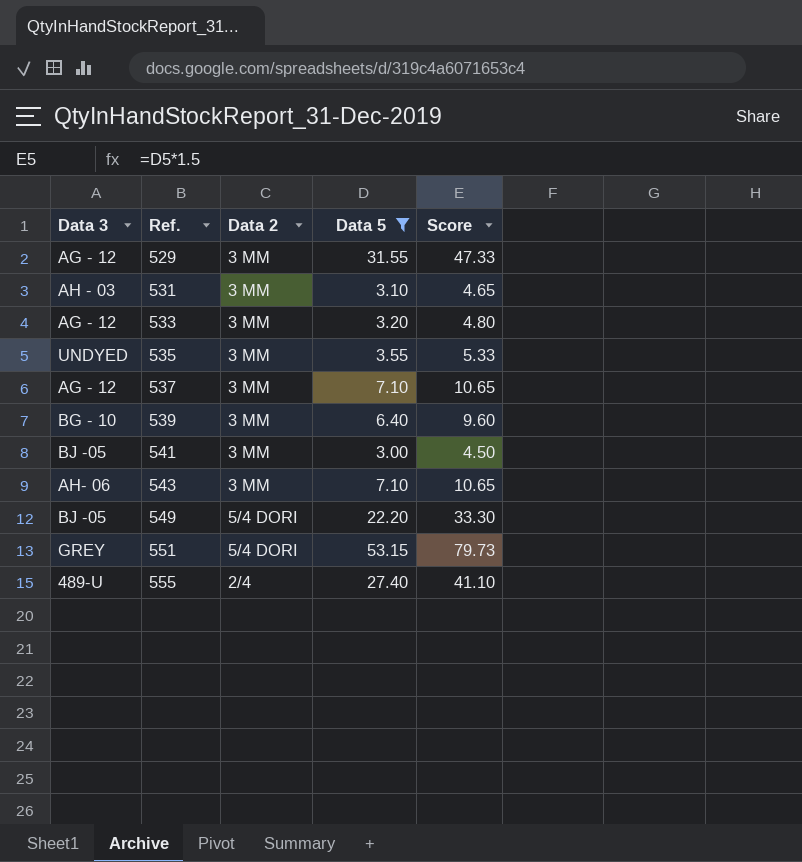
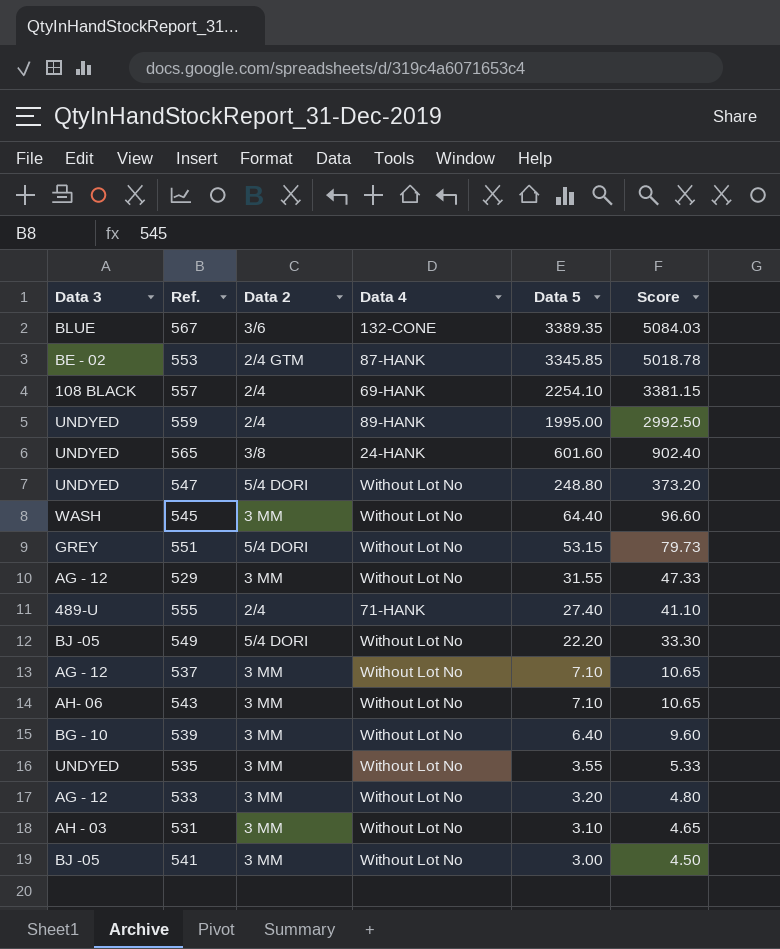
filter: Data 5 <= 53.15 -> none
row order: Ref. ascending -> Data 5 descending
column Data 4 | position: none -> 4

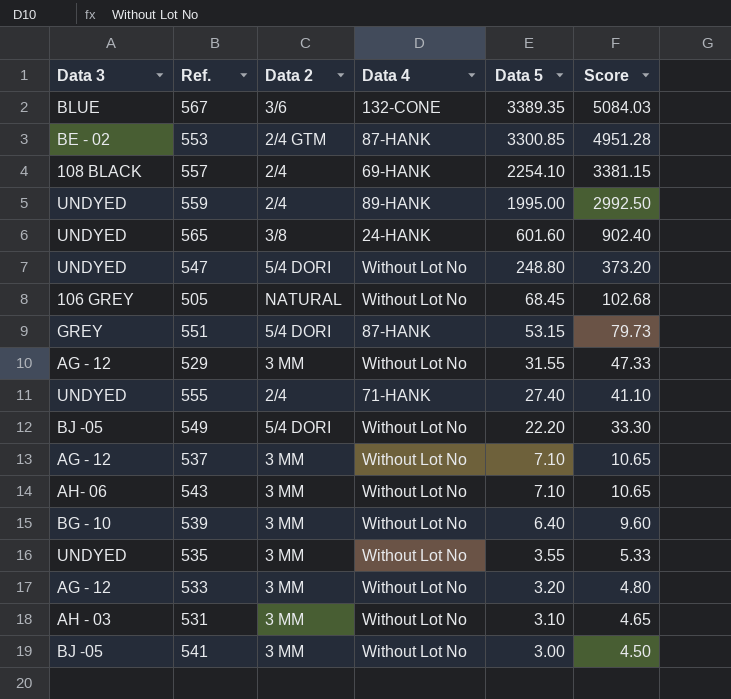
row 545: WASH | 3 MM | Without Lot No | 64.40 | 96.60 -> none
553 | Data 5: 3345.85 -> 3300.85
553 | Score: 5018.78 -> 4951.28
row 505: none -> 106 GREY | NATURAL | Without Lot No | 68.45 | 102.68
551 | Data 4: Without Lot No -> 87-HANK
555 | Data 3: 489-U -> UNDYED

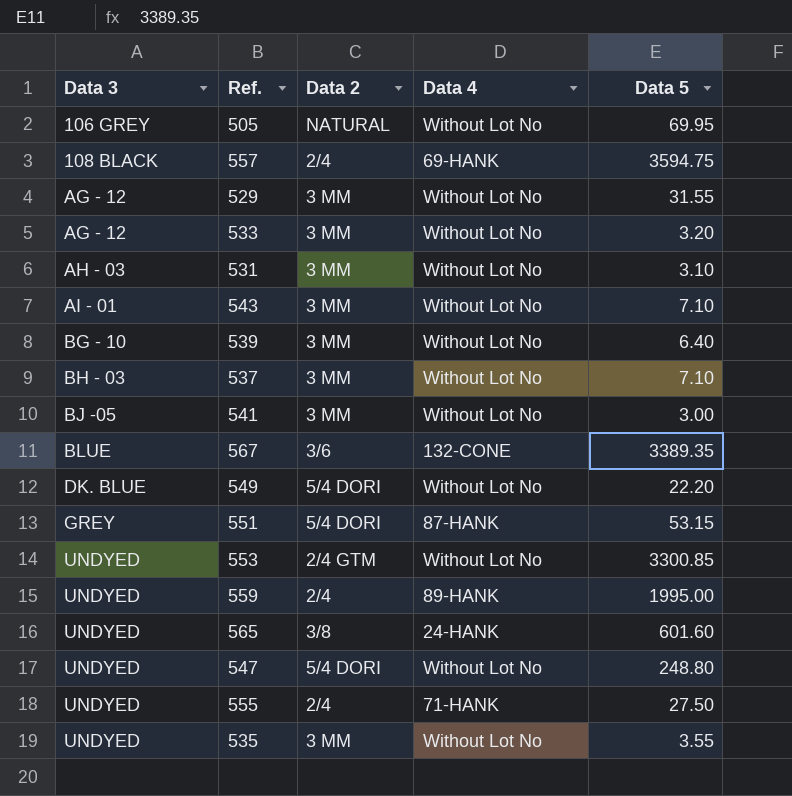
row order: Data 5 descending -> Data 3 ascending
column Score | formula: [Data 5] * 1.5 -> none
505 | Data 5: 68.45 -> 69.95
557 | Data 5: 2254.10 -> 3594.75
543 | Data 3: AH- 06 -> AI - 01
537 | Data 3: AG - 12 -> BH - 03
549 | Data 3: BJ -05 -> DK. BLUE
553 | Data 3: BE - 02 -> UNDYED
553 | Data 4: 87-HANK -> Without Lot No
555 | Data 5: 27.40 -> 27.50

